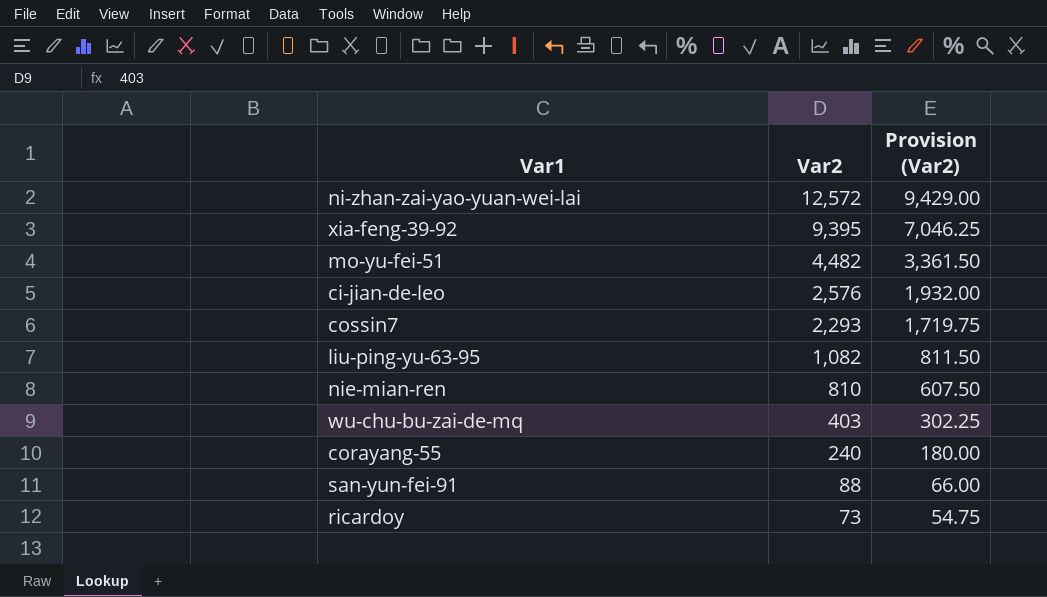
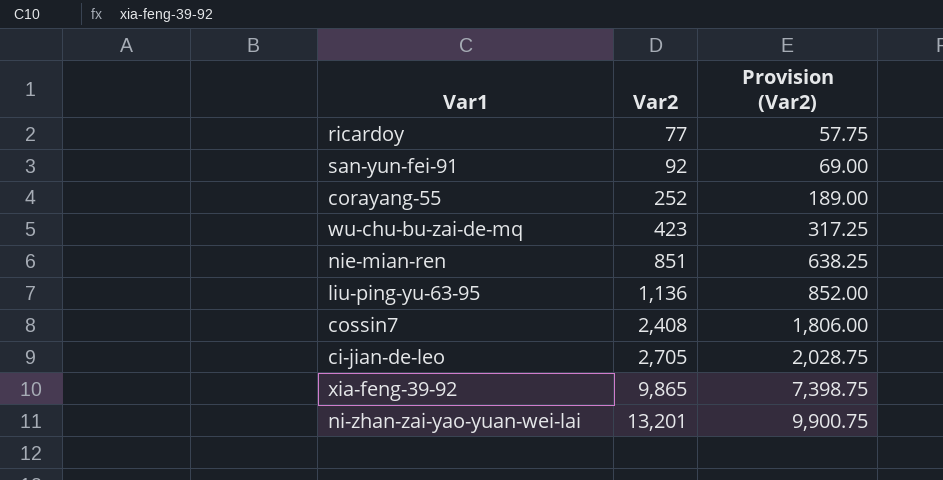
row order: Var2 descending -> Var2 ascending
row mo-yu-fei-51: 4,482 | 3,361.50 -> none
ricardoy | Var2: 73 -> 77
ricardoy | Provision (Var2): 54.75 -> 57.75
san-yun-fei-91 | Var2: 88 -> 92
san-yun-fei-91 | Provision (Var2): 66.00 -> 69.00
corayang-55 | Var2: 240 -> 252
corayang-55 | Provision (Var2): 180.00 -> 189.00
wu-chu-bu-zai-de-mq | Var2: 403 -> 423
wu-chu-bu-zai-de-mq | Provision (Var2): 302.25 -> 317.25
nie-mian-ren | Var2: 810 -> 851
nie-mian-ren | Provision (Var2): 607.50 -> 638.25
liu-ping-yu-63-95 | Var2: 1,082 -> 1,136
liu-ping-yu-63-95 | Provision (Var2): 811.50 -> 852.00
cossin7 | Var2: 2,293 -> 2,408
cossin7 | Provision (Var2): 1,719.75 -> 1,806.00
ci-jian-de-leo | Var2: 2,576 -> 2,705
ci-jian-de-leo | Provision (Var2): 1,932.00 -> 2,028.75
xia-feng-39-92 | Var2: 9,395 -> 9,865
xia-feng-39-92 | Provision (Var2): 7,046.25 -> 7,398.75
ni-zhan-zai-yao-yuan-wei-lai | Var2: 12,572 -> 13,201
ni-zhan-zai-yao-yuan-wei-lai | Provision (Var2): 9,429.00 -> 9,900.75

